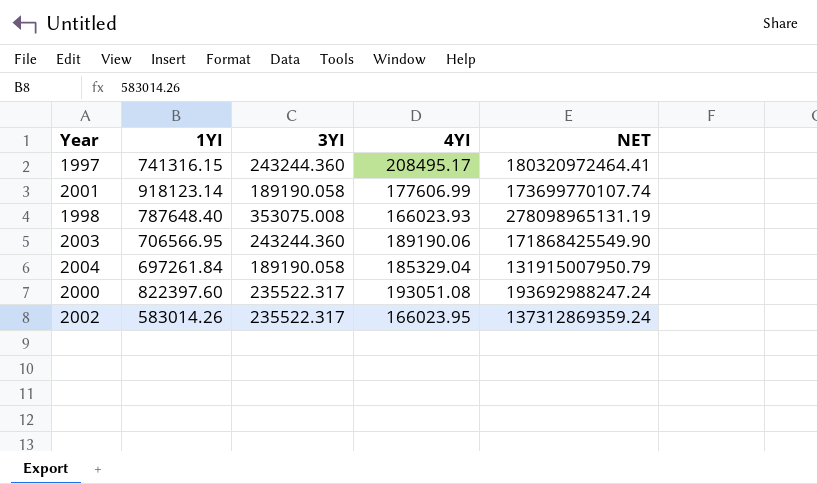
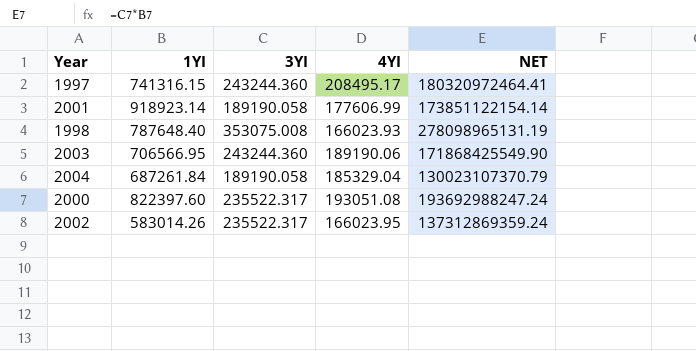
2001 | 1YI: 918123.14 -> 918923.14
2001 | NET: 173699770107.74 -> 173851122154.14
2004 | 1YI: 697261.84 -> 687261.84
2004 | NET: 131915007950.79 -> 130023107370.79

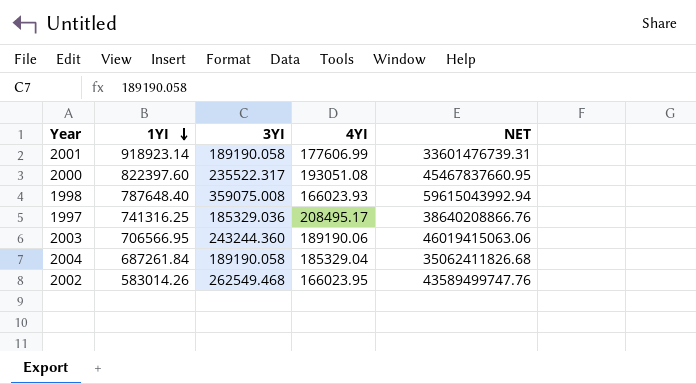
row order: none -> 1YI descending
column NET | formula: [1YI] * [3YI] -> [3YI] * [4YI]
1998 | 3YI: 353075.008 -> 359075.008
1997 | 1YI: 741316.15 -> 741316.25
1997 | 3YI: 243244.360 -> 185329.036
2002 | 3YI: 235522.317 -> 262549.468

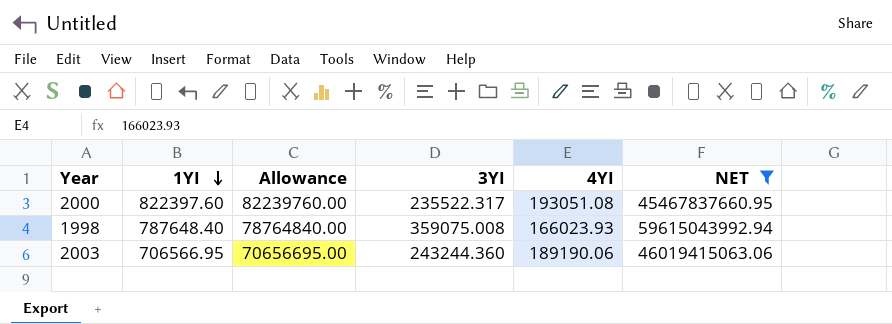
filter: none -> NET >= 45467837660.95
column Allowance | formula: none -> [1YI] * 100

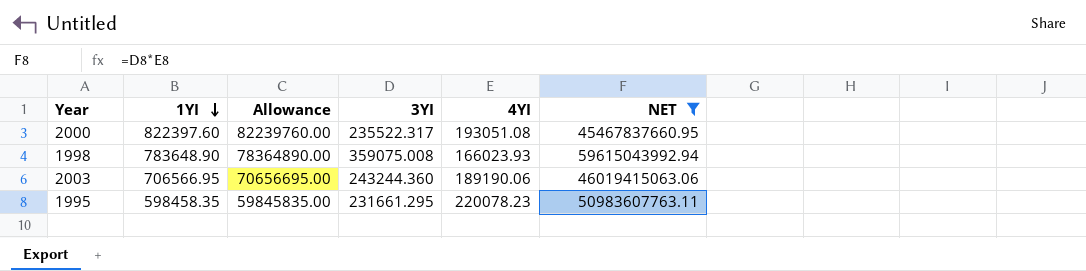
1998 | 1YI: 787648.40 -> 783648.90
1998 | Allowance: 78764840.00 -> 78364890.00
row 1995: none -> 598458.35 | 59845835.00 | 231661.295 | 220078.23 | 50983607763.11

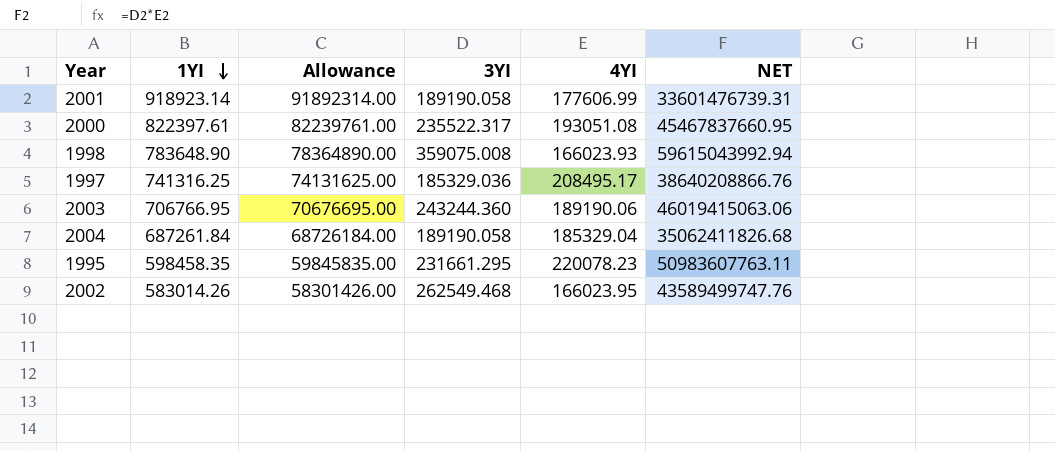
filter: NET >= 45467837660.95 -> none
2000 | 1YI: 822397.60 -> 822397.61
2000 | Allowance: 82239760.00 -> 82239761.00
2003 | 1YI: 706566.95 -> 706766.95
2003 | Allowance: 70656695.00 -> 70676695.00

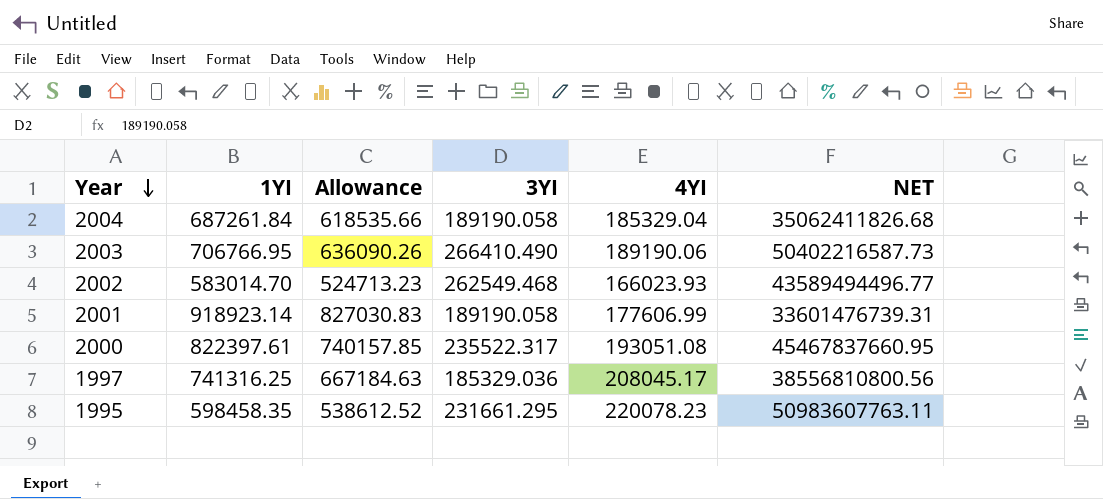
row order: 1YI descending -> Year descending
column Allowance | formula: [1YI] * 100 -> [1YI] * 0.9
row 1998: 783648.90 | 78364890.00 | 359075.008 | 166023.93 | 59615043992.94 -> none
2003 | 3YI: 243244.360 -> 266410.490
2003 | NET: 46019415063.06 -> 50402216587.73
2002 | 1YI: 583014.26 -> 583014.70
2002 | 4YI: 166023.95 -> 166023.93
2002 | NET: 43589499747.76 -> 43589494496.77
1997 | 4YI: 208495.17 -> 208045.17
1997 | NET: 38640208866.76 -> 38556810800.56

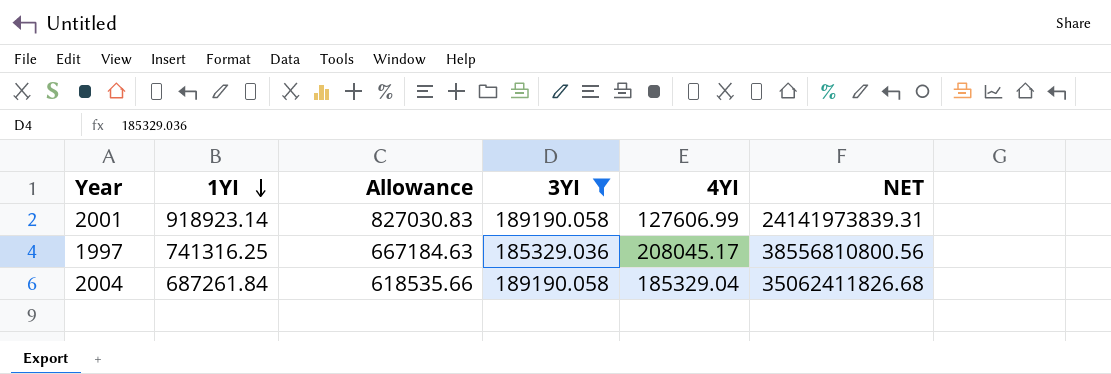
filter: none -> 3YI <= 189190.058
row order: Year descending -> 1YI descending
2001 | 4YI: 177606.99 -> 127606.99
2001 | NET: 33601476739.31 -> 24141973839.31

